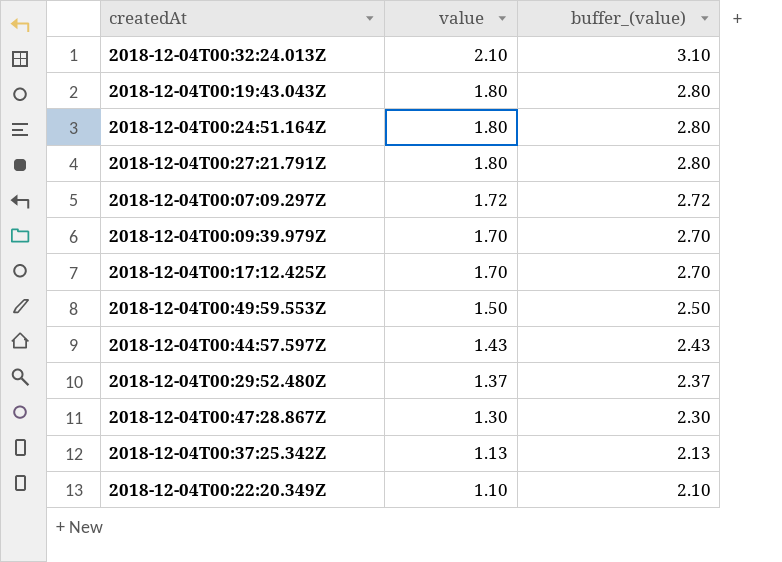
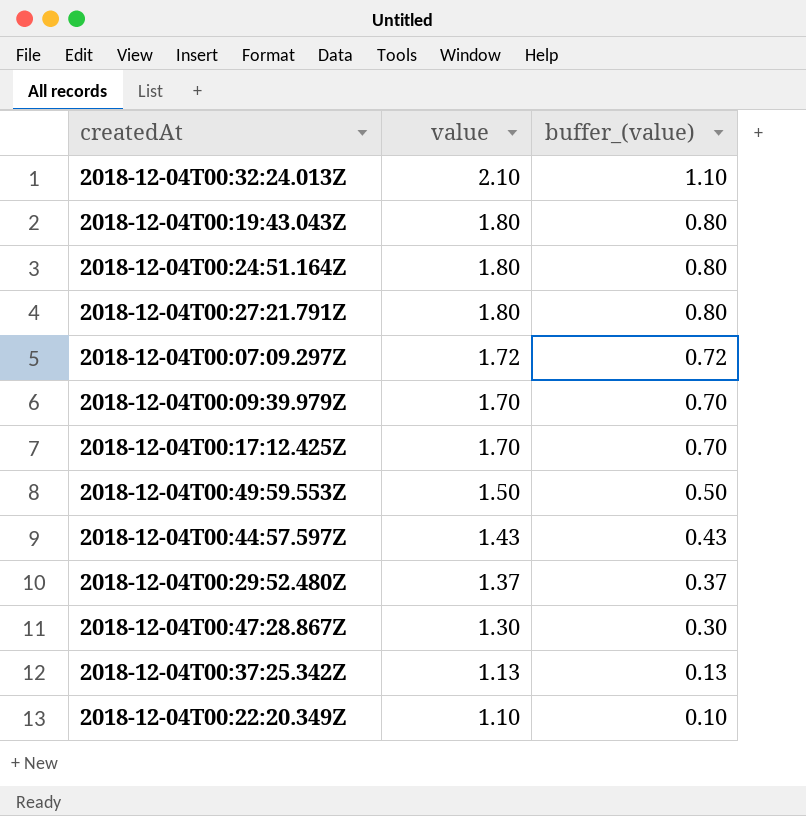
column buffer_(value) | formula: [value] + 1 -> [value] - 1

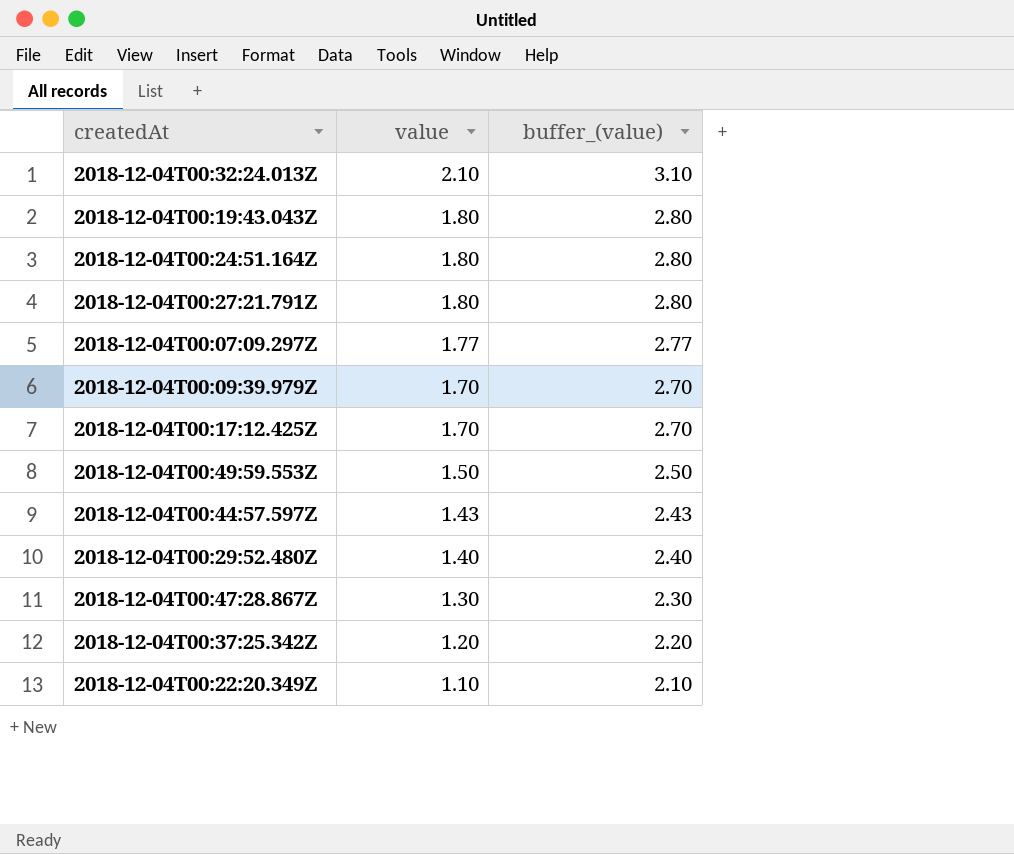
column buffer_(value) | formula: [value] - 1 -> [value] + 1
2018-12-04T00:07:09.297Z | value: 1.72 -> 1.77
2018-12-04T00:29:52.480Z | value: 1.37 -> 1.40
2018-12-04T00:37:25.342Z | value: 1.13 -> 1.20

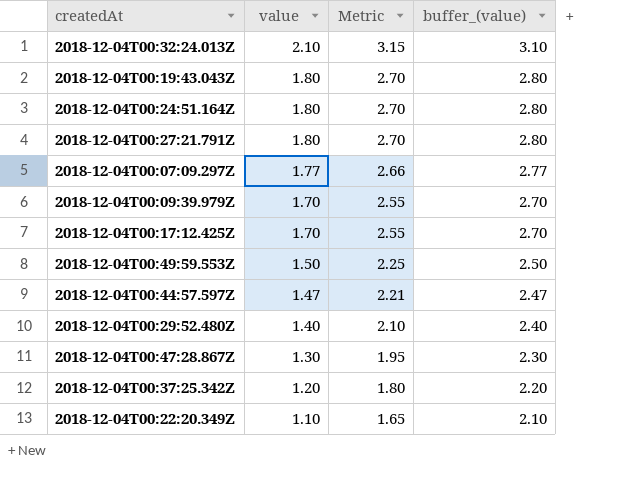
column Metric | formula: none -> [value] * 1.5
2018-12-04T00:44:57.597Z | value: 1.43 -> 1.47
2018-12-04T00:44:57.597Z | buffer_(value): 2.43 -> 2.47

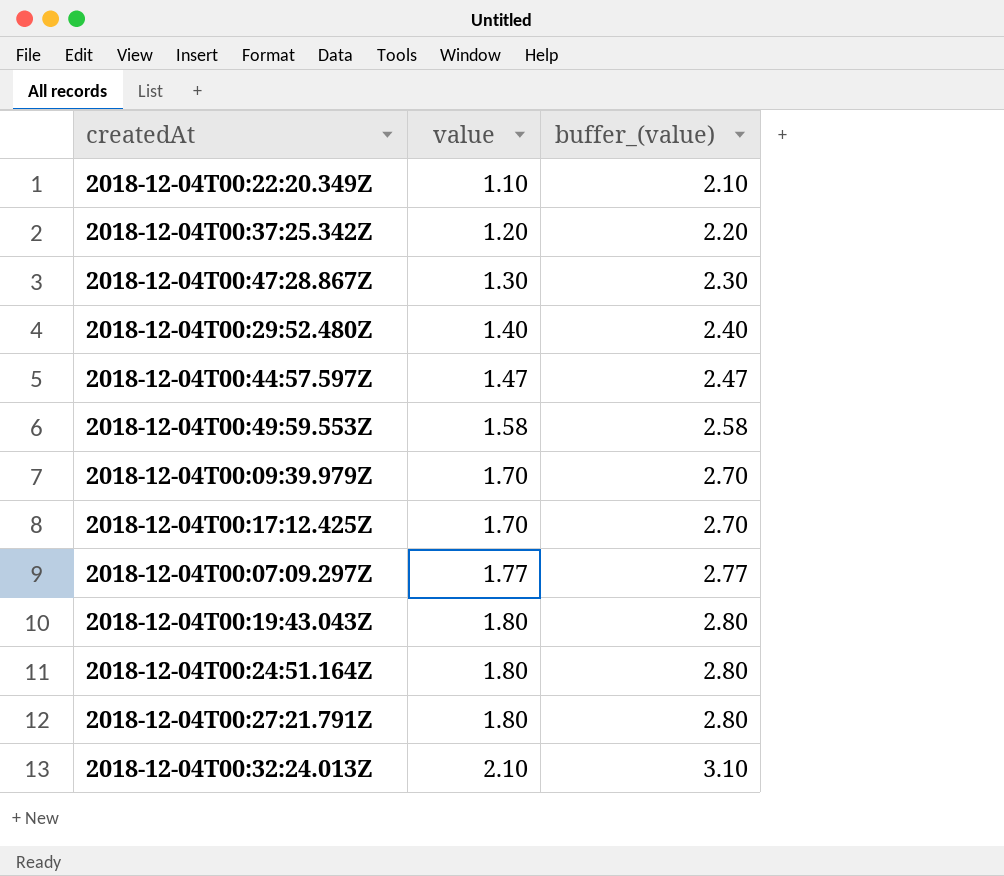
row order: value descending -> value ascending
column Metric | formula: [value] * 1.5 -> none
2018-12-04T00:49:59.553Z | value: 1.50 -> 1.58
2018-12-04T00:49:59.553Z | buffer_(value): 2.50 -> 2.58

